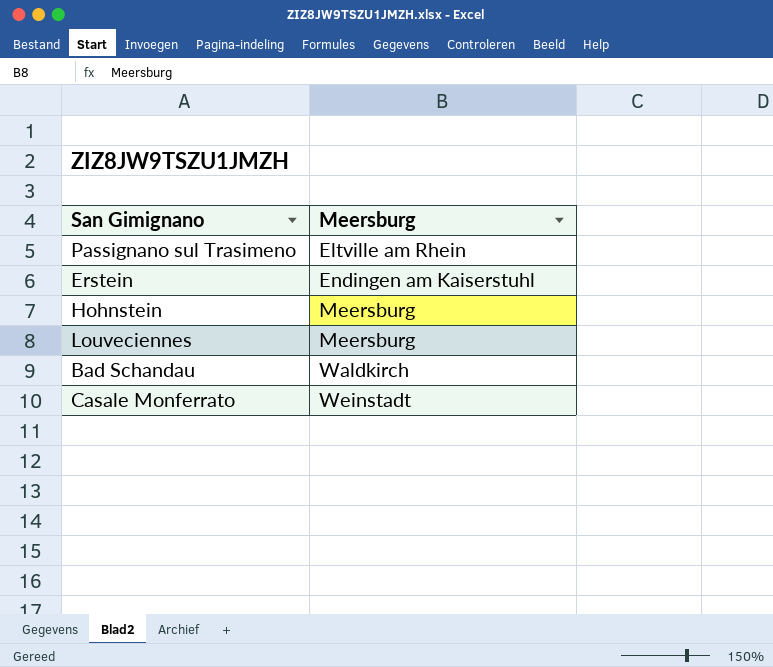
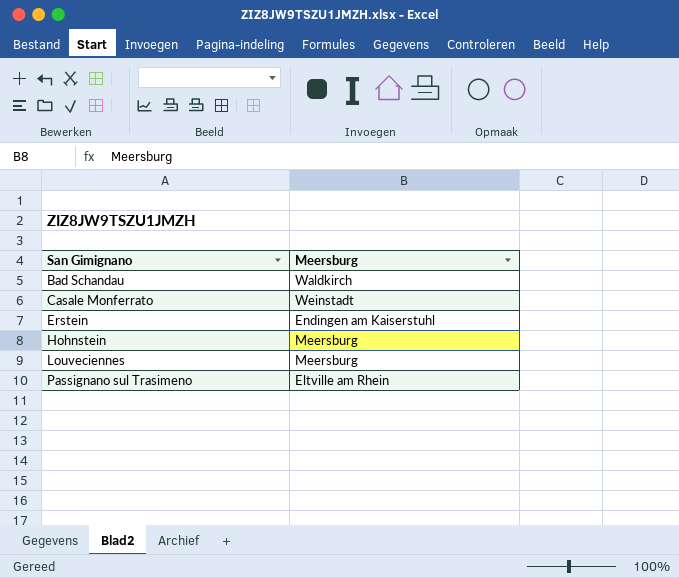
row order: Meersburg ascending -> San Gimignano ascending

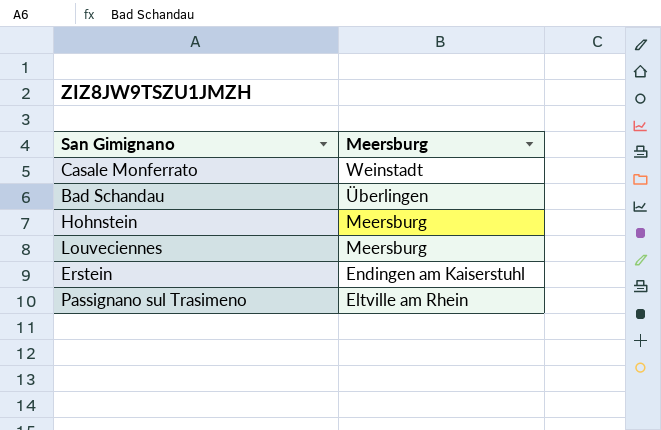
row order: San Gimignano ascending -> Meersburg descending
Bad Schandau | Meersburg: Waldkirch -> Überlingen

